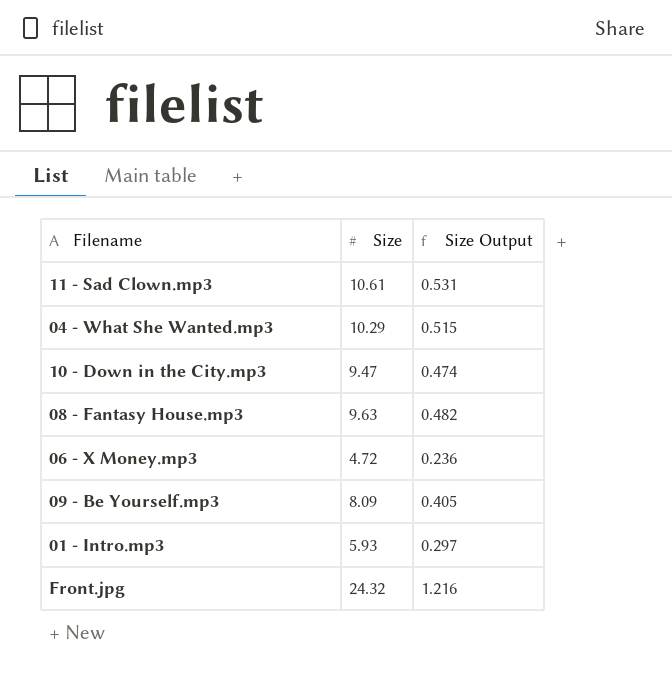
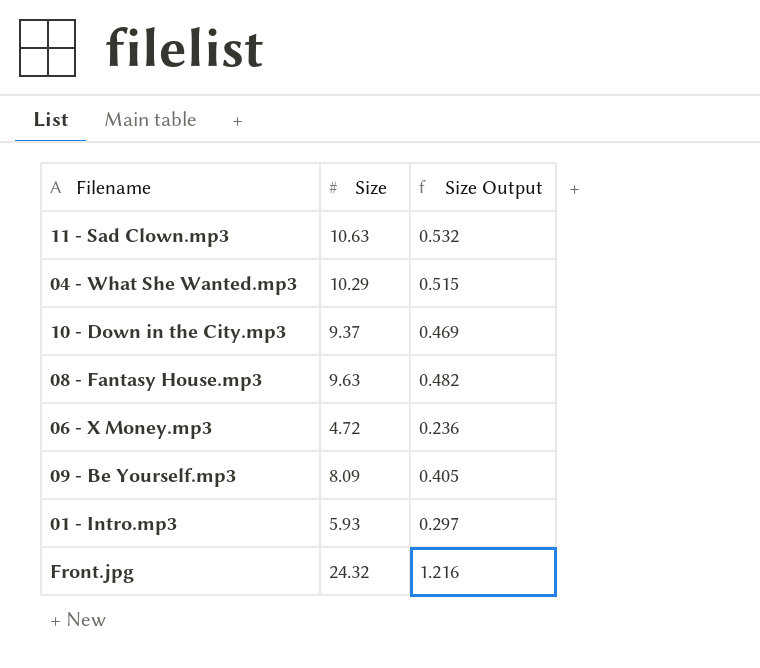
11 - Sad Clown.mp3 | Size: 10.61 -> 10.63
11 - Sad Clown.mp3 | Size Output: 0.531 -> 0.532
10 - Down in the City.mp3 | Size: 9.47 -> 9.37
10 - Down in the City.mp3 | Size Output: 0.474 -> 0.469

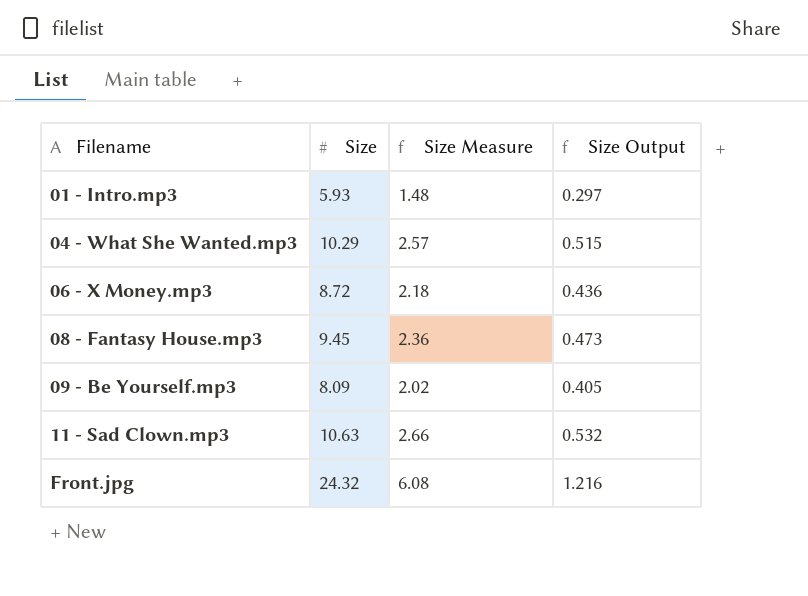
row order: none -> Filename ascending
column Size Measure | formula: none -> [Size] * 0.25
row 10 - Down in the City.mp3: 9.37 | 0.469 -> none
06 - X Money.mp3 | Size: 4.72 -> 8.72
06 - X Money.mp3 | Size Output: 0.236 -> 0.436
08 - Fantasy House.mp3 | Size: 9.63 -> 9.45
08 - Fantasy House.mp3 | Size Output: 0.482 -> 0.473

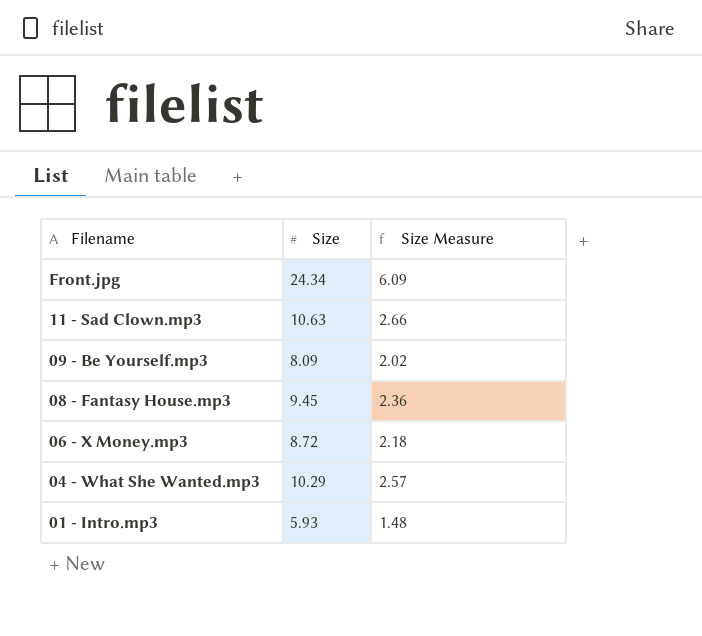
row order: Filename ascending -> Filename descending
column Size Output | formula: [Size] * 0.05 -> none
Front.jpg | Size: 24.32 -> 24.34
Front.jpg | Size Measure: 6.08 -> 6.09

